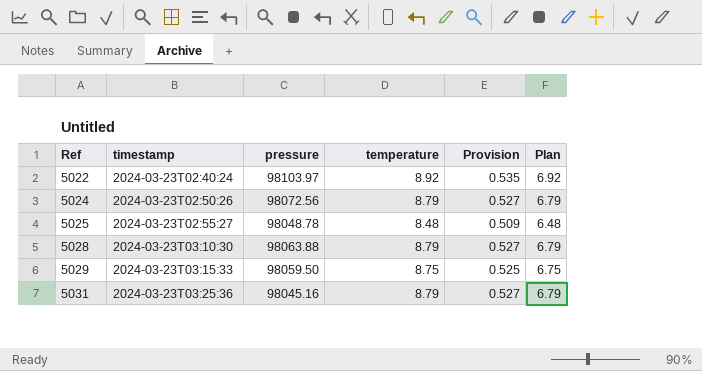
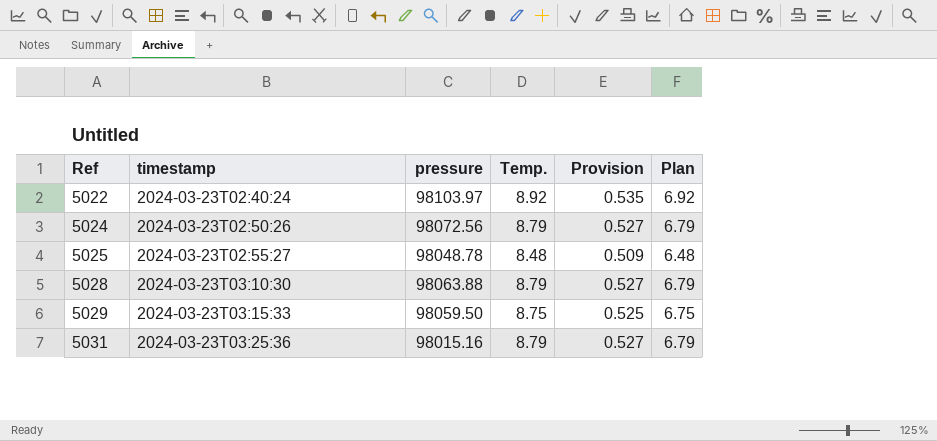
column name: temperature -> Temp.
5031 | pressure: 98045.16 -> 98015.16

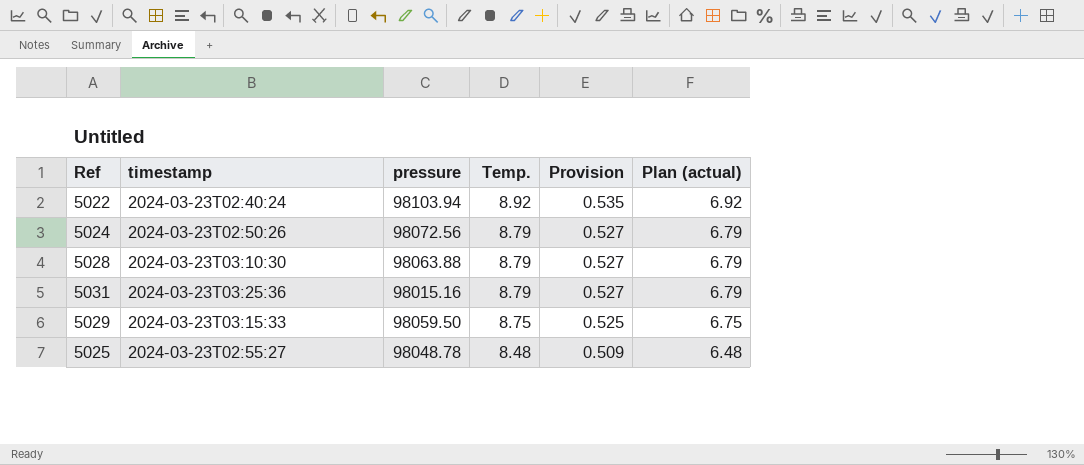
row order: Ref ascending -> Temp. descending
column name: Plan -> Plan (actual)
5022 | pressure: 98103.97 -> 98103.94

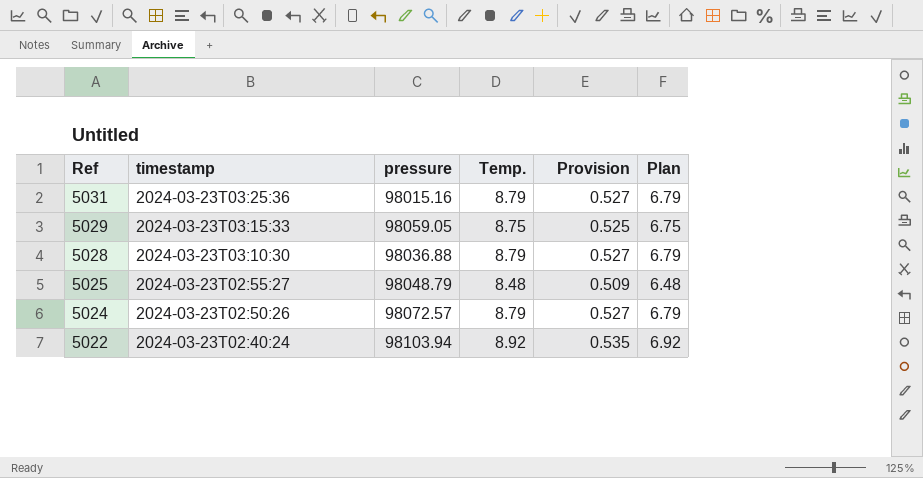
row order: Temp. descending -> Ref descending
column name: Plan (actual) -> Plan
5029 | pressure: 98059.50 -> 98059.05
5028 | pressure: 98063.88 -> 98036.88
5025 | pressure: 98048.78 -> 98048.79
5024 | pressure: 98072.56 -> 98072.57

